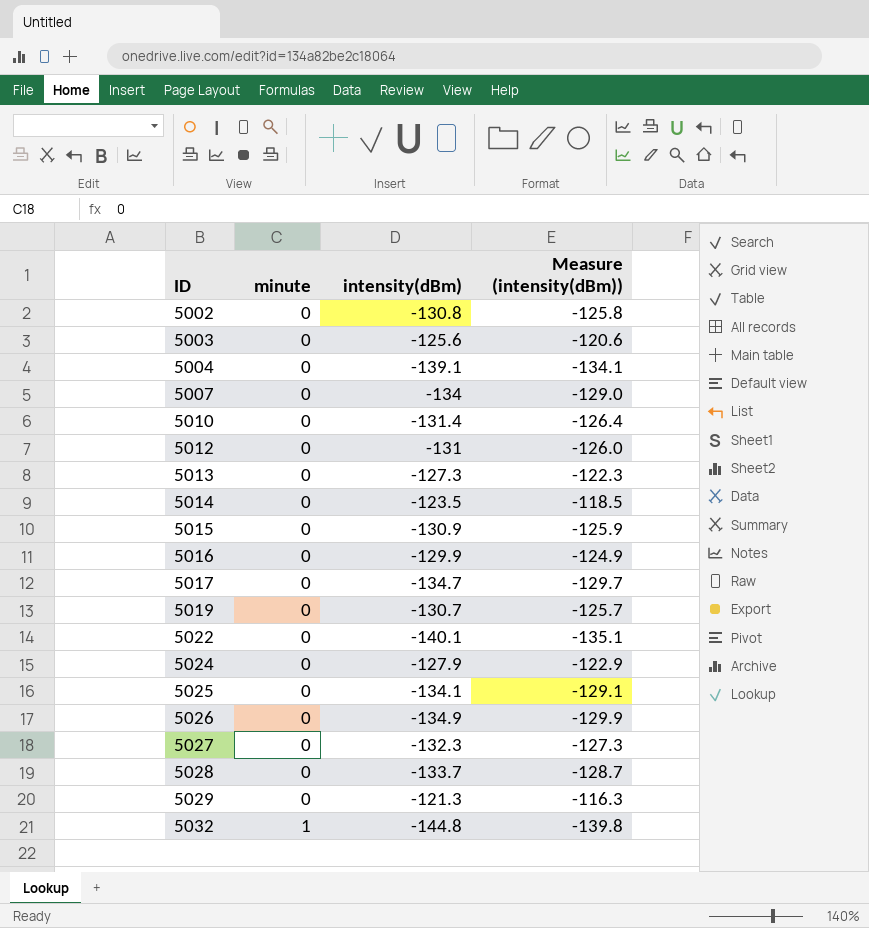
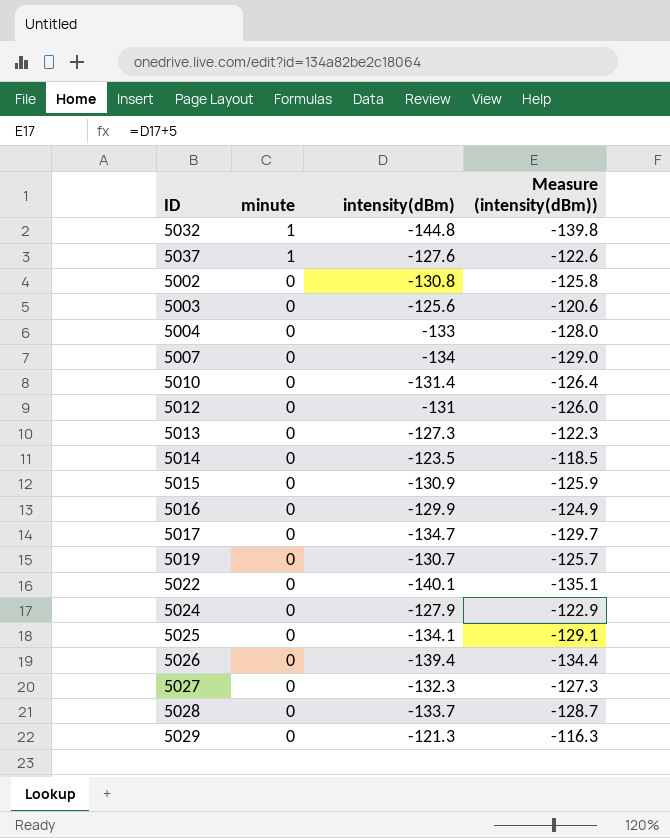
row order: ID ascending -> minute descending
row 5037: none -> 1 | -127.6 | -122.6
5004 | intensity(dBm): -139.1 -> -133
5004 | Measure (intensity(dBm)): -134.1 -> -128.0
5026 | intensity(dBm): -134.9 -> -139.4
5026 | Measure (intensity(dBm)): -129.9 -> -134.4

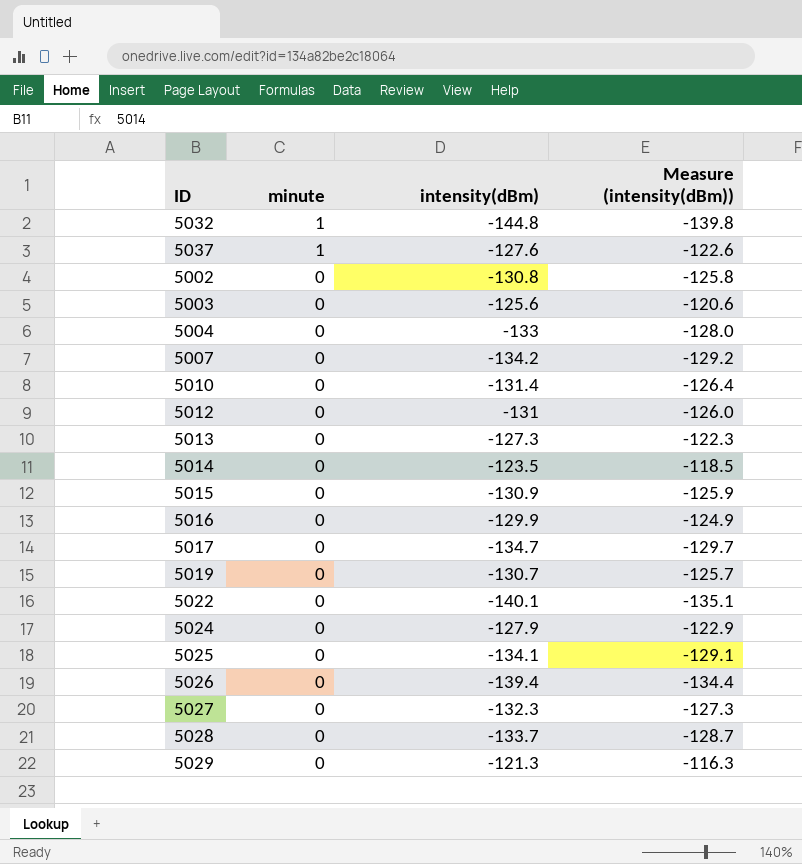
5007 | intensity(dBm): -134 -> -134.2
5007 | Measure (intensity(dBm)): -129.0 -> -129.2

